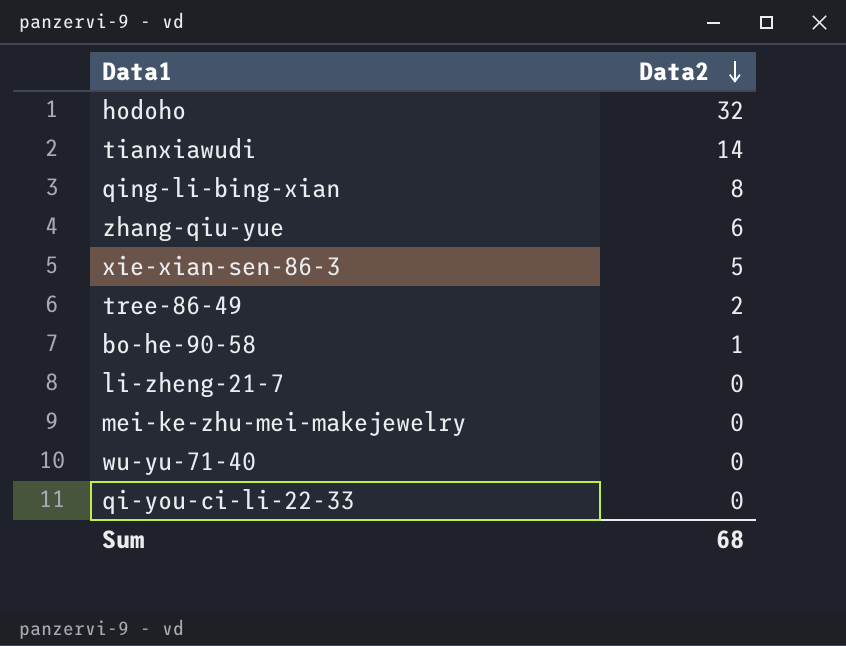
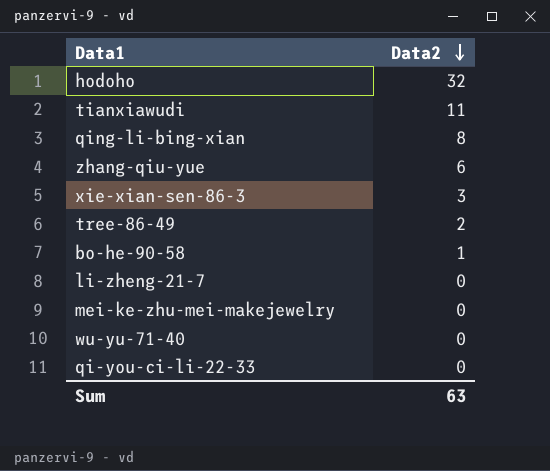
tianxiawudi | Data2: 14 -> 11
xie-xian-sen-86-3 | Data2: 5 -> 3
Sum | Data2: 68 -> 63

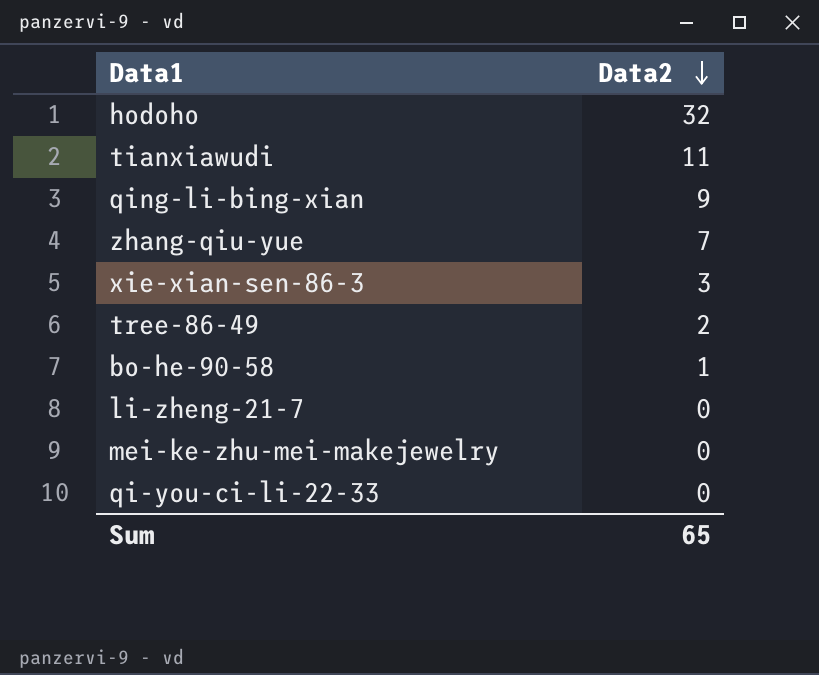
row wu-yu-71-40: 0 -> none
qing-li-bing-xian | Data2: 8 -> 9
zhang-qiu-yue | Data2: 6 -> 7
Sum | Data2: 63 -> 65

